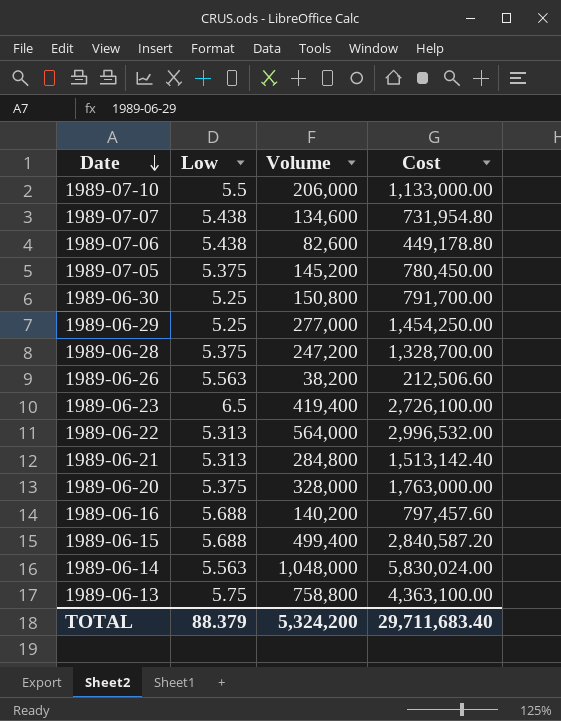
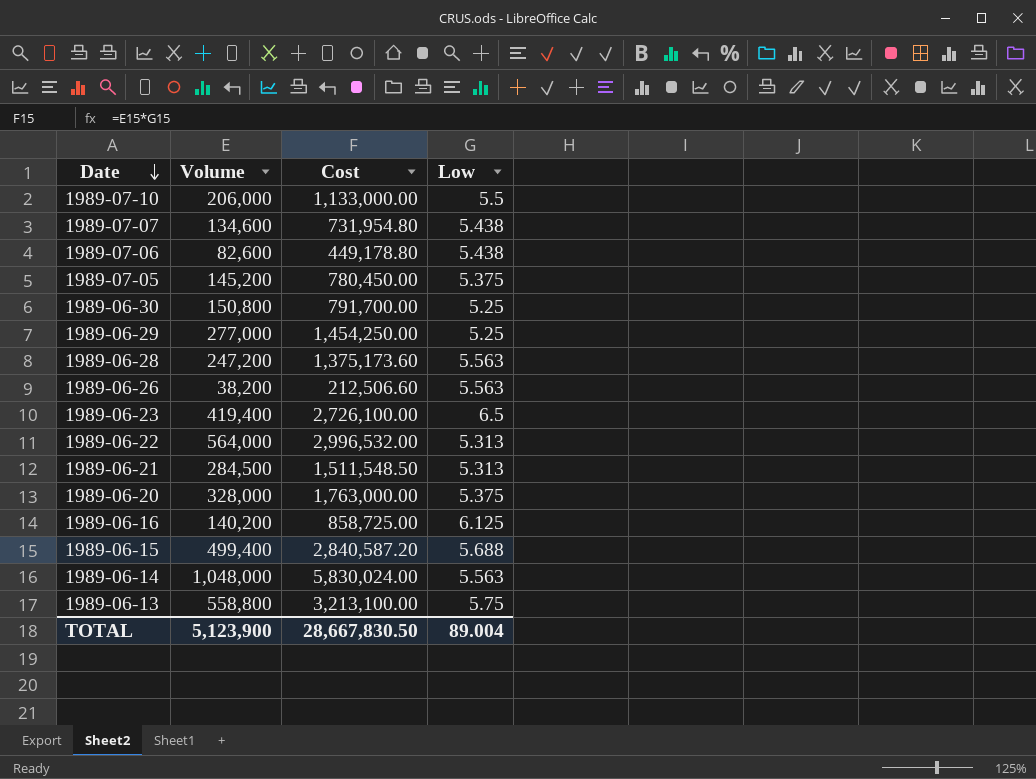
column Low | position: 2 -> 4
1989-06-28 | Cost: 1,328,700.00 -> 1,375,173.60
1989-06-28 | Low: 5.375 -> 5.563
1989-06-21 | Volume: 284,800 -> 284,500
1989-06-21 | Cost: 1,513,142.40 -> 1,511,548.50
1989-06-16 | Cost: 797,457.60 -> 858,725.00
1989-06-16 | Low: 5.688 -> 6.125
1989-06-13 | Volume: 758,800 -> 558,800
1989-06-13 | Cost: 4,363,100.00 -> 3,213,100.00
TOTAL | Volume: 5,324,200 -> 5,123,900
TOTAL | Cost: 29,711,683.40 -> 28,667,830.50
TOTAL | Low: 88.379 -> 89.004

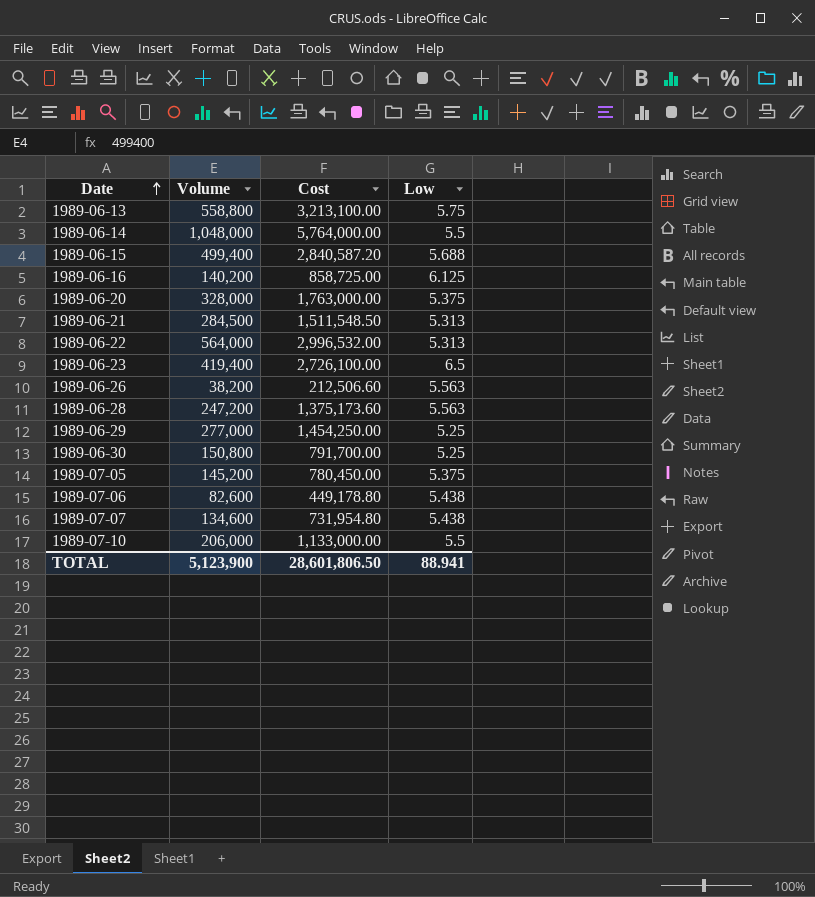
row order: Date descending -> Date ascending
1989-06-14 | Cost: 5,830,024.00 -> 5,764,000.00
1989-06-14 | Low: 5.563 -> 5.5
TOTAL | Cost: 28,667,830.50 -> 28,601,806.50
TOTAL | Low: 89.004 -> 88.941

